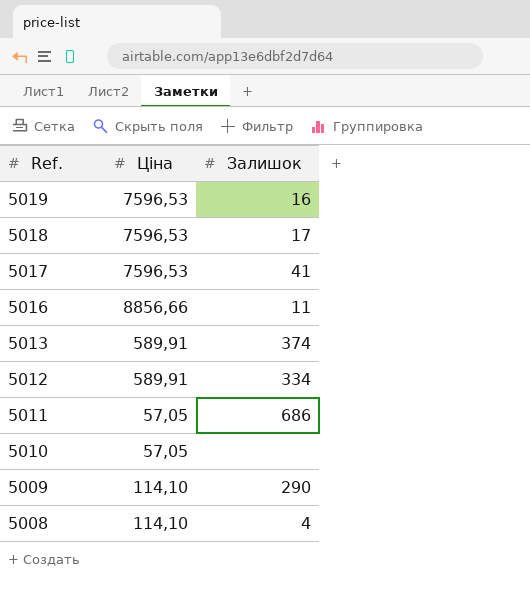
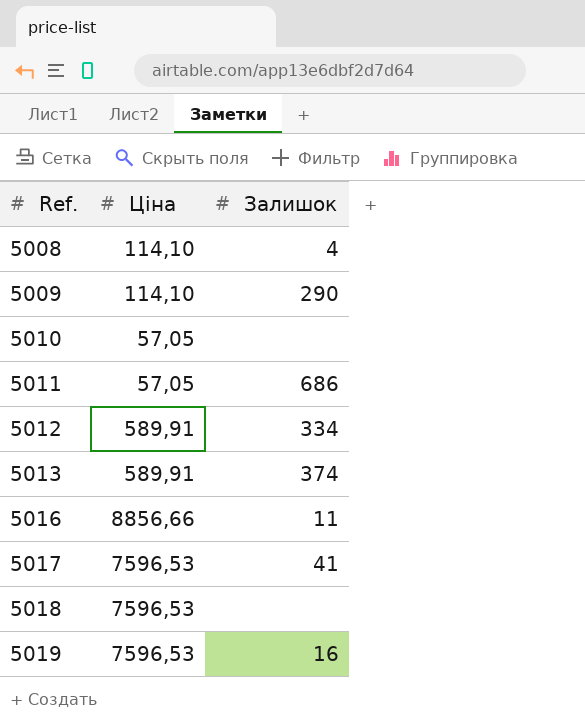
row order: Ref. descending -> Ref. ascending
5018 | Залишок: 17 -> none

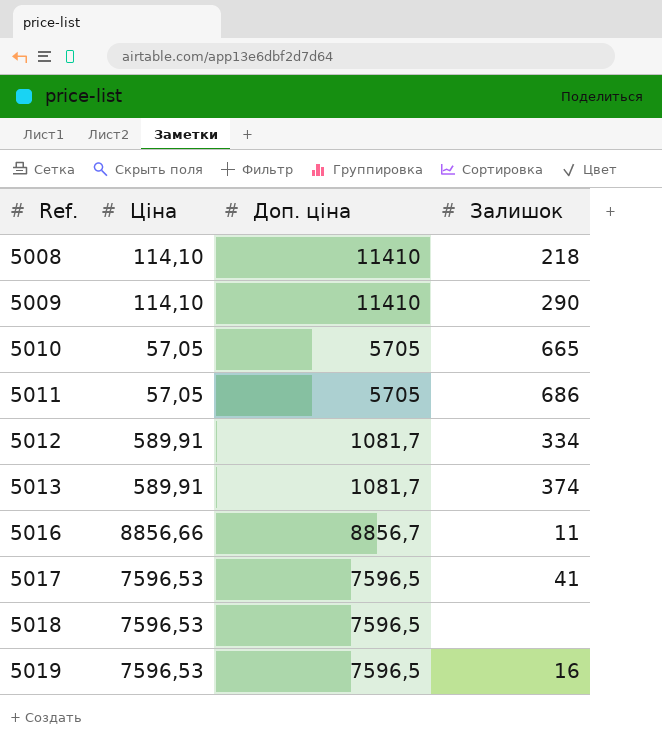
column Доп. ціна | position: none -> 3
5008 | Залишок: 4 -> 218
5010 | Залишок: none -> 665

